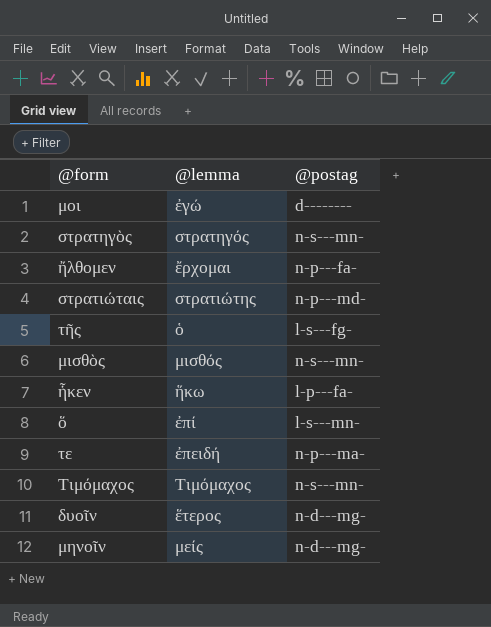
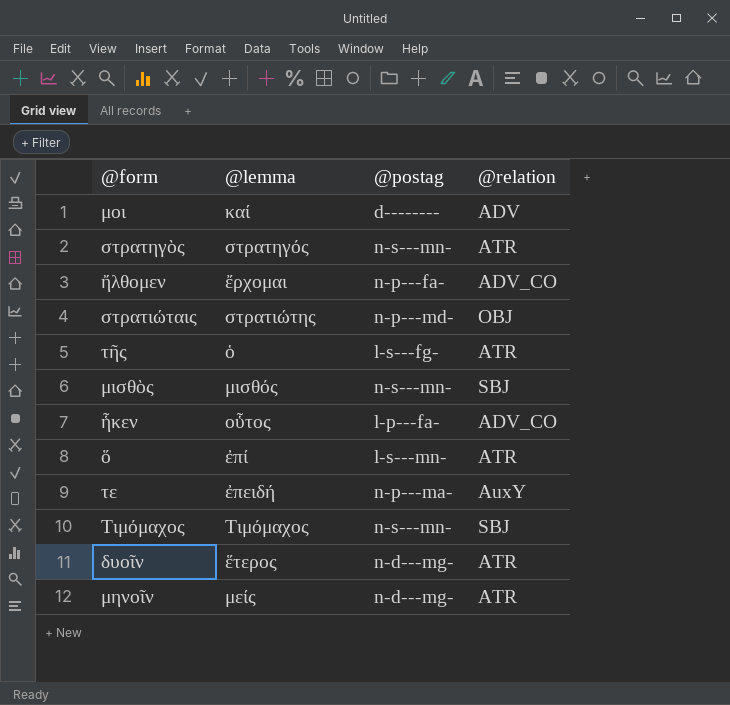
column @relation | position: none -> 4
μοι | @lemma: ἐγώ -> καί
ἧκεν | @lemma: ἥκω -> οὗτος

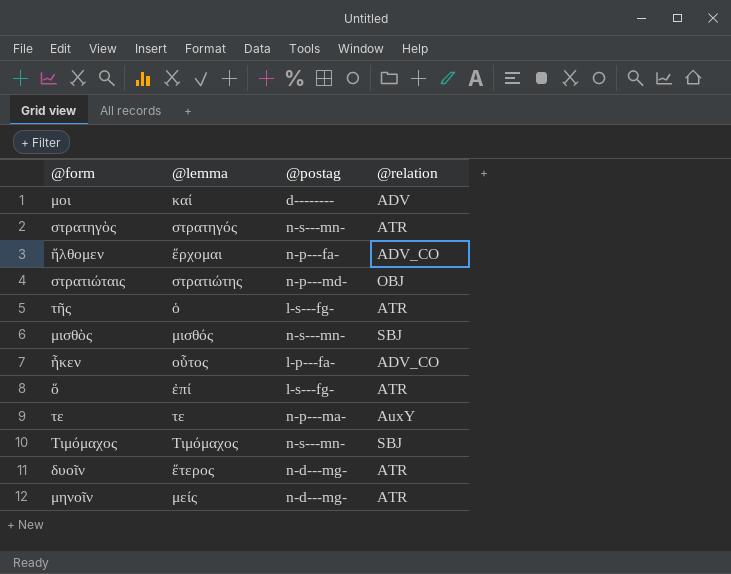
ὅ | @postag: l-s---mn- -> l-s---fg-
τε | @lemma: ἐπειδή -> τε

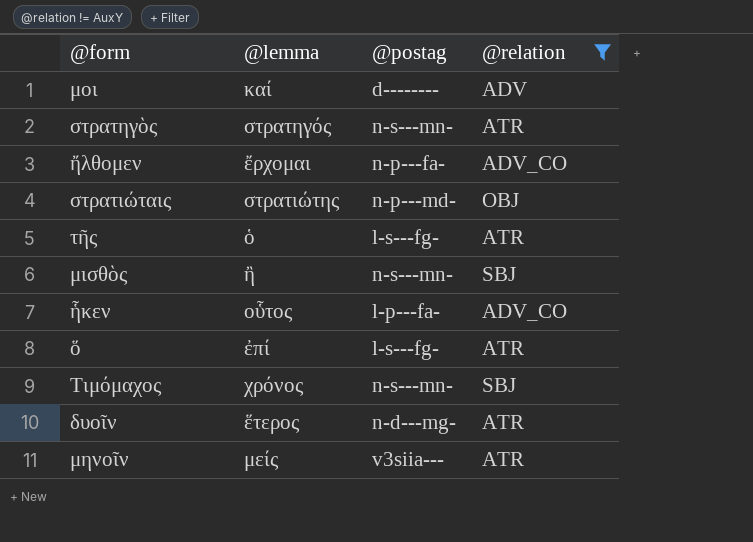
filter: none -> @relation != AuxY
μισθὸς | @lemma: μισθός -> ἢ
Τιμόμαχος | @lemma: Τιμόμαχος -> χρόνος
μηνοῖν | @postag: n-d---mg- -> v3siia---

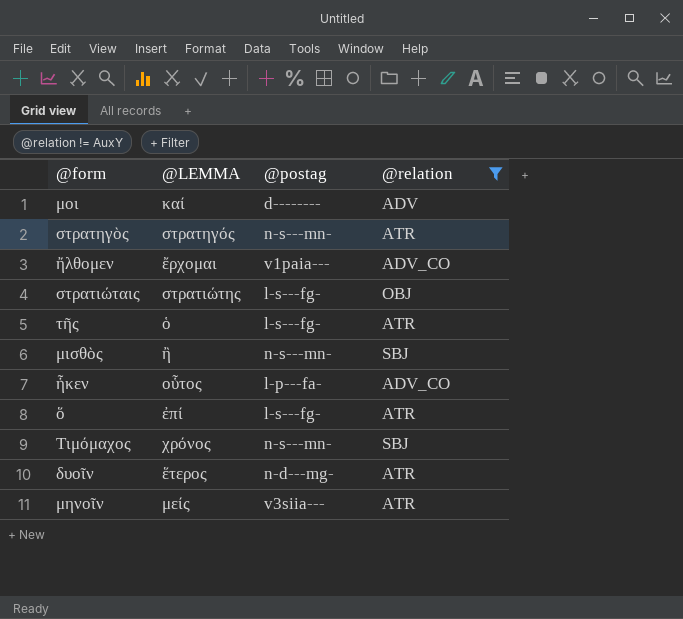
column name: @lemma -> @LEMMA
ἤλθομεν | @postag: n-p---fa- -> v1paia---
στρατιώταις | @postag: n-p---md- -> l-s---fg-

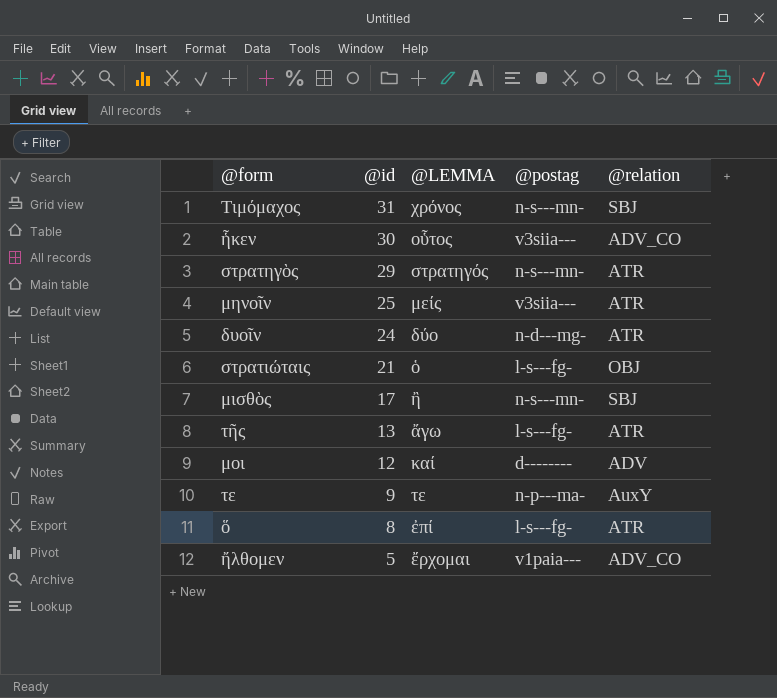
filter: @relation != AuxY -> none
row order: none -> @id descending
column @id | position: none -> 2
ἧκεν | @postag: l-p---fa- -> v3siia---
δυοῖν | @LEMMA: ἕτερος -> δύο
στρατιώταις | @LEMMA: στρατιώτης -> ὁ
τῆς | @LEMMA: ὁ -> ἄγω

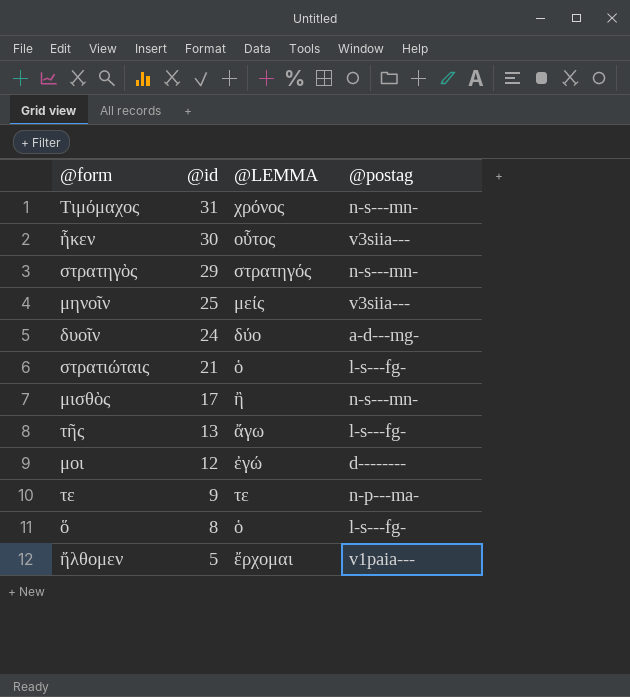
column @relation | position: 5 -> none
δυοῖν | @postag: n-d---mg- -> a-d---mg-
μοι | @LEMMA: καί -> ἐγώ
ὅ | @LEMMA: ἐπί -> ὁ

